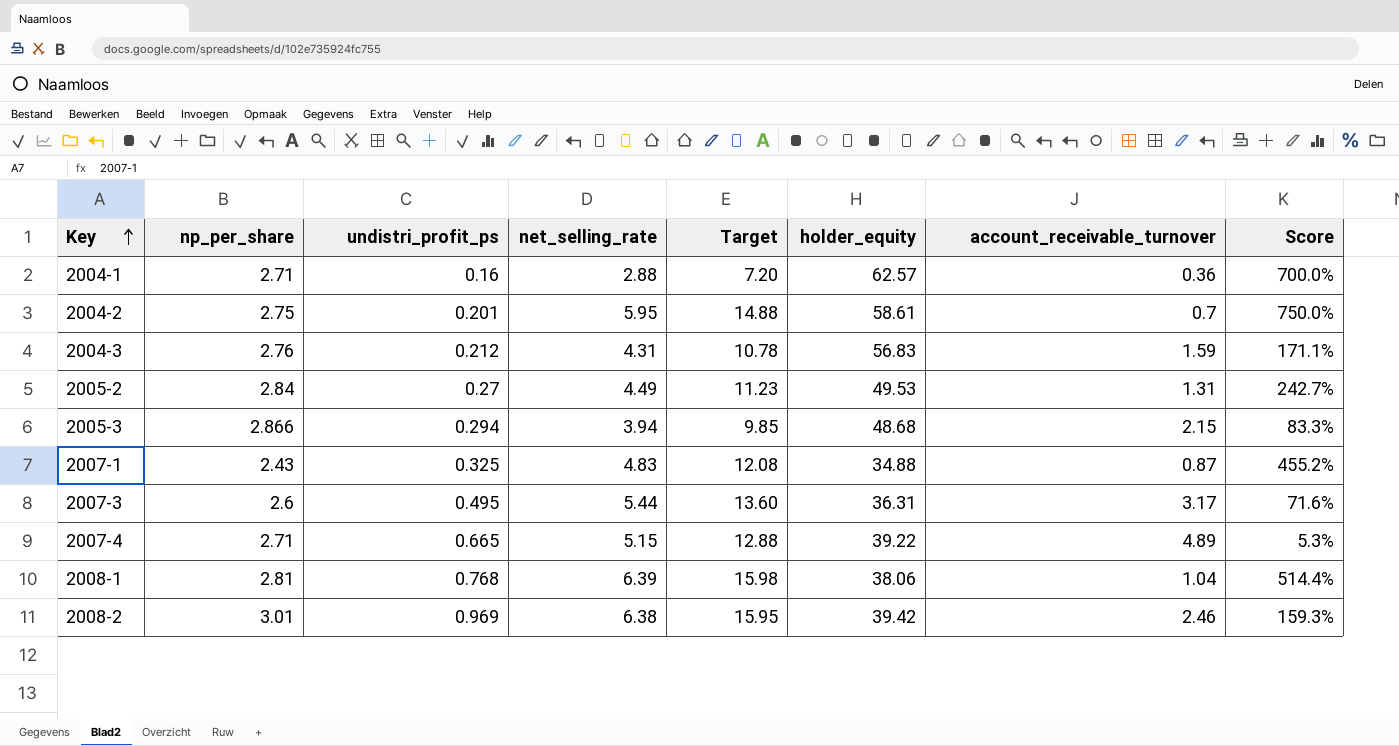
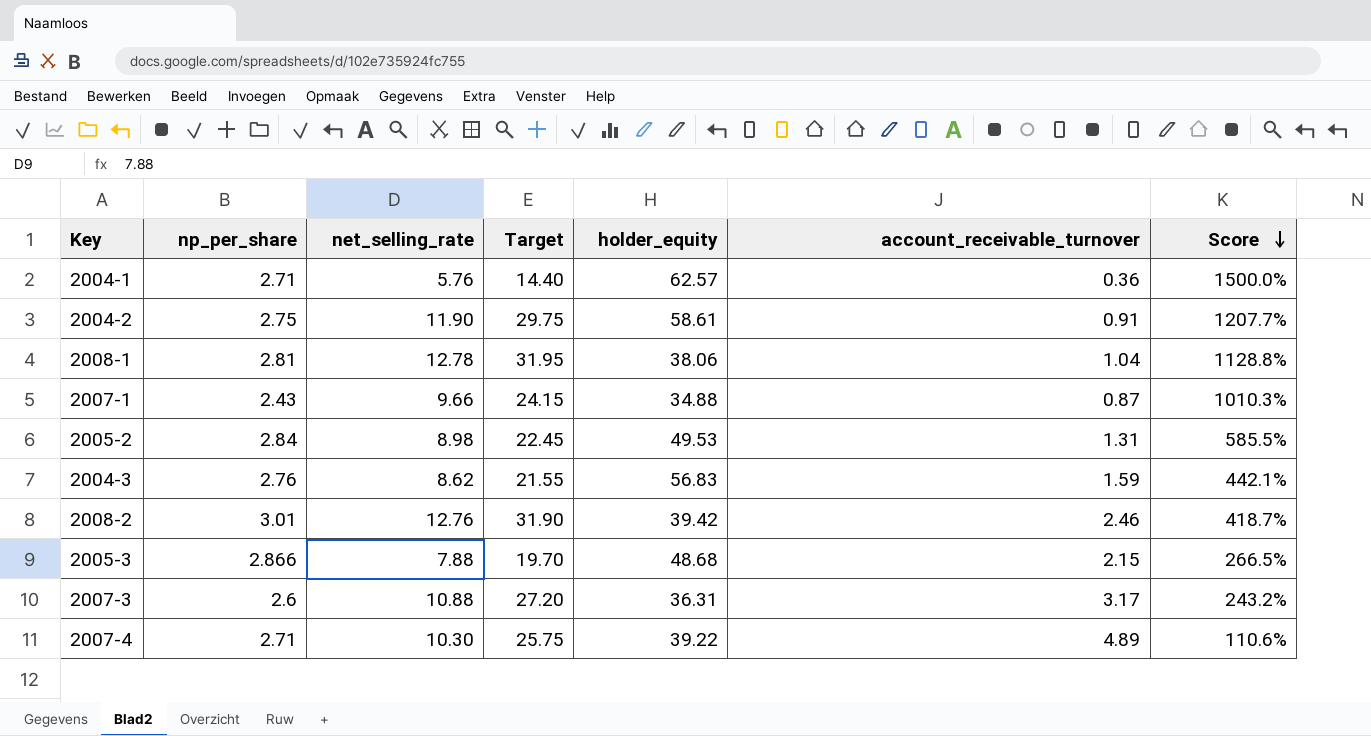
row order: Key ascending -> Score descending
column undistri_profit_ps | position: 3 -> none
2004-1 | net_selling_rate: 2.88 -> 5.76
2004-1 | Target: 7.20 -> 14.40
2004-1 | Score: 700.0% -> 1500.0%
2004-2 | net_selling_rate: 5.95 -> 11.90
2004-2 | Target: 14.88 -> 29.75
2004-2 | account_receivable_turnover: 0.7 -> 0.91
2004-2 | Score: 750.0% -> 1207.7%
2008-1 | net_selling_rate: 6.39 -> 12.78
2008-1 | Target: 15.98 -> 31.95
2008-1 | Score: 514.4% -> 1128.8%
2007-1 | net_selling_rate: 4.83 -> 9.66
2007-1 | Target: 12.08 -> 24.15
2007-1 | Score: 455.2% -> 1010.3%
2005-2 | net_selling_rate: 4.49 -> 8.98
2005-2 | Target: 11.23 -> 22.45
2005-2 | Score: 242.7% -> 585.5%
2004-3 | net_selling_rate: 4.31 -> 8.62
2004-3 | Target: 10.78 -> 21.55
2004-3 | Score: 171.1% -> 442.1%
2008-2 | net_selling_rate: 6.38 -> 12.76
2008-2 | Target: 15.95 -> 31.90
2008-2 | Score: 159.3% -> 418.7%
2005-3 | net_selling_rate: 3.94 -> 7.88
2005-3 | Target: 9.85 -> 19.70
2005-3 | Score: 83.3% -> 266.5%
2007-3 | net_selling_rate: 5.44 -> 10.88
2007-3 | Target: 13.60 -> 27.20
2007-3 | Score: 71.6% -> 243.2%
2007-4 | net_selling_rate: 5.15 -> 10.30
2007-4 | Target: 12.88 -> 25.75
2007-4 | Score: 5.3% -> 110.6%

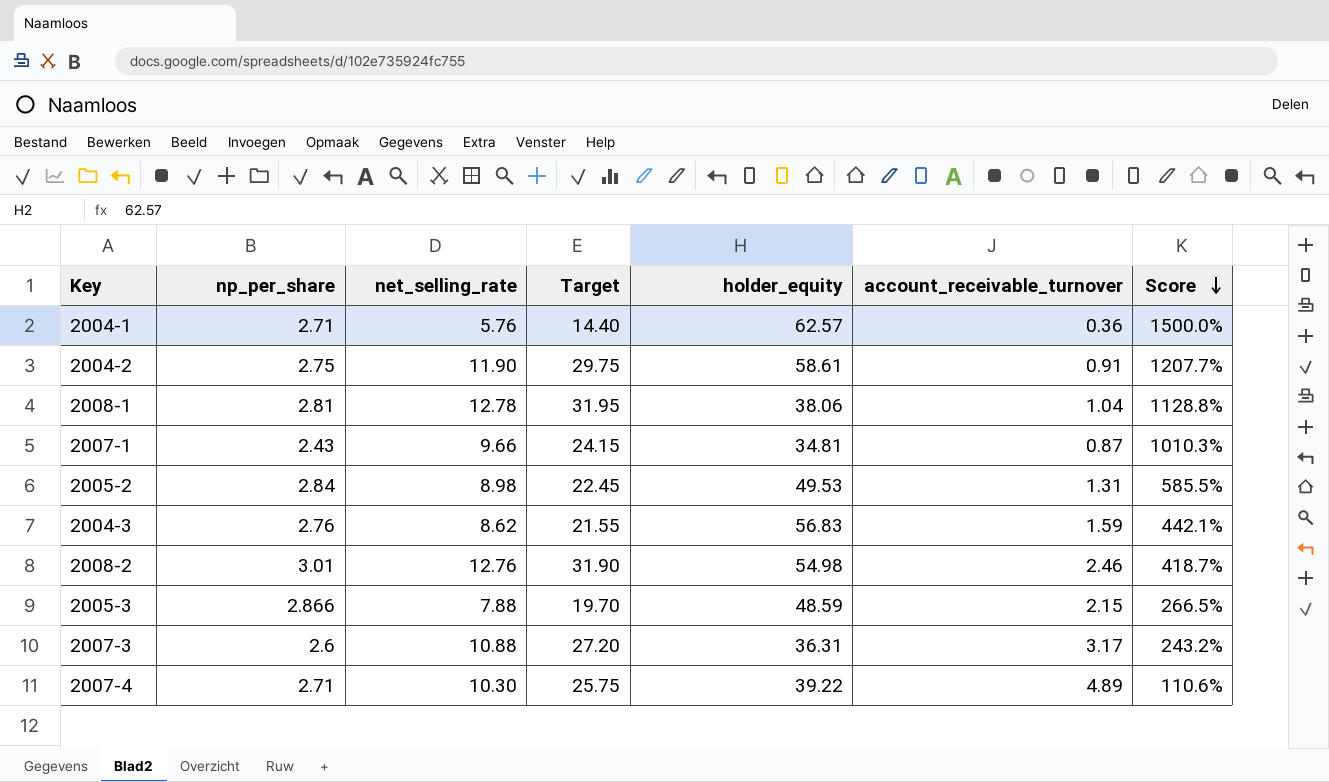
2007-1 | holder_equity: 34.88 -> 34.81
2008-2 | holder_equity: 39.42 -> 54.98
2005-3 | holder_equity: 48.68 -> 48.59

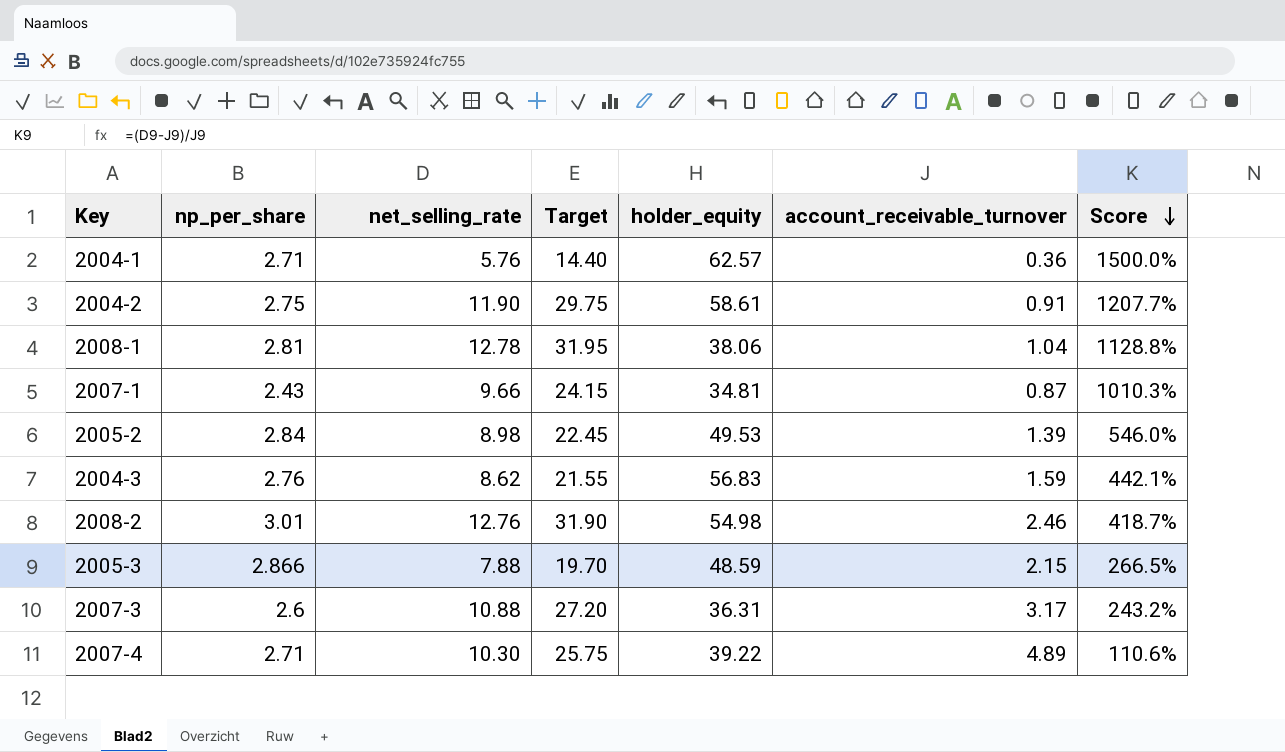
2005-2 | account_receivable_turnover: 1.31 -> 1.39
2005-2 | Score: 585.5% -> 546.0%

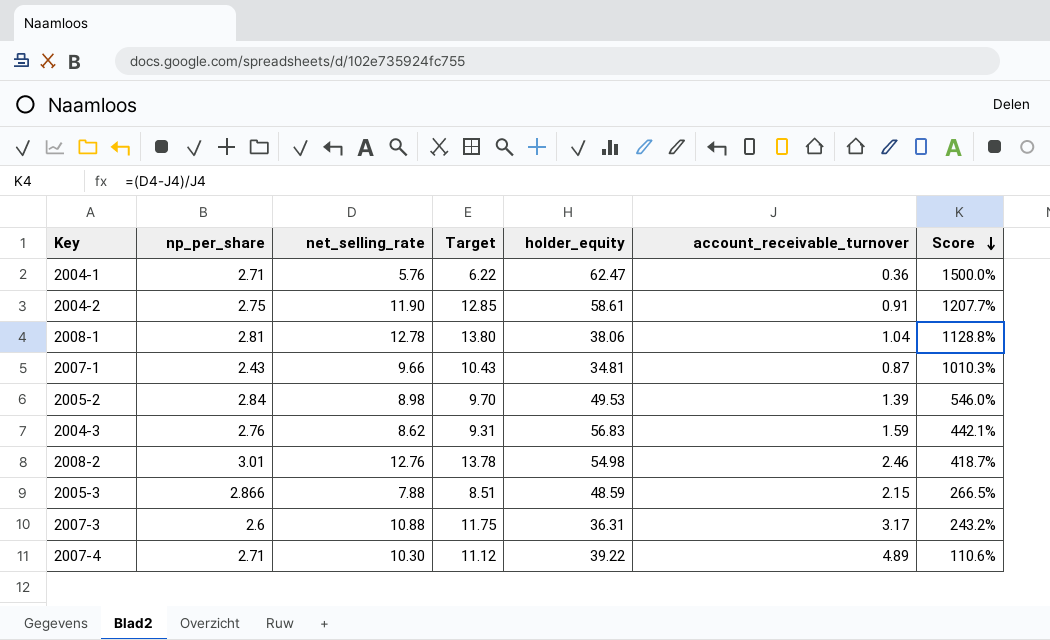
column Target | formula: [net_selling_rate] * 2.5 -> [net_selling_rate] * 1.08
2004-1 | holder_equity: 62.57 -> 62.47

